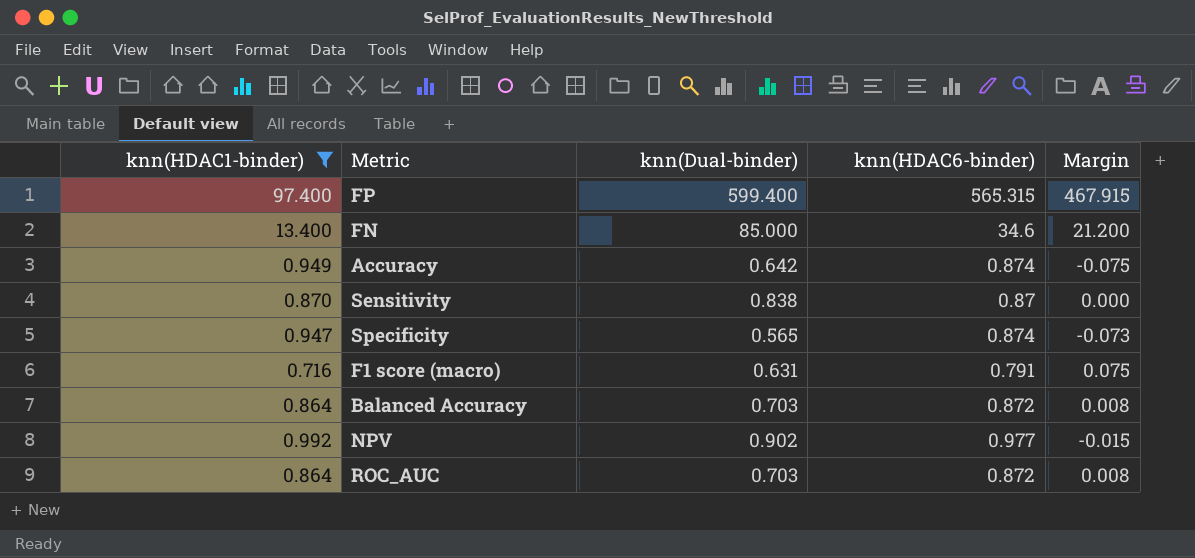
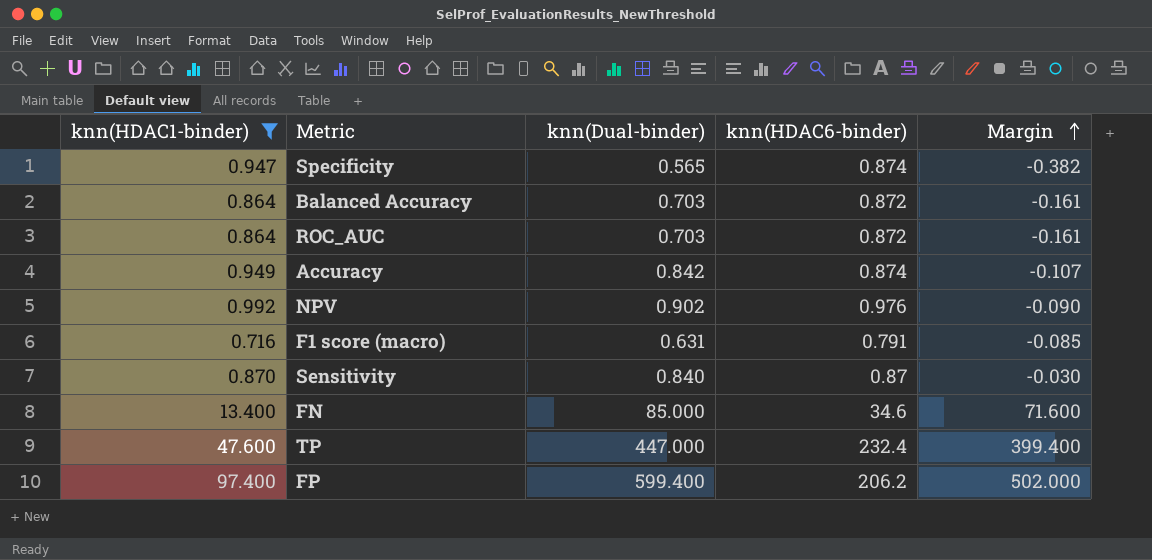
row order: none -> Margin ascending
column Margin | formula: [knn(HDAC6-binder)] - [knn(HDAC1-binder)] -> [knn(Dual-binder)] - [knn(HDAC1-binder)]
Accuracy | knn(Dual-binder): 0.642 -> 0.842
NPV | knn(HDAC6-binder): 0.977 -> 0.976
Sensitivity | knn(Dual-binder): 0.838 -> 0.840
row TP: none -> 47.600 | 447.000 | 232.4 | 399.400
FP | knn(HDAC6-binder): 565.315 -> 206.2

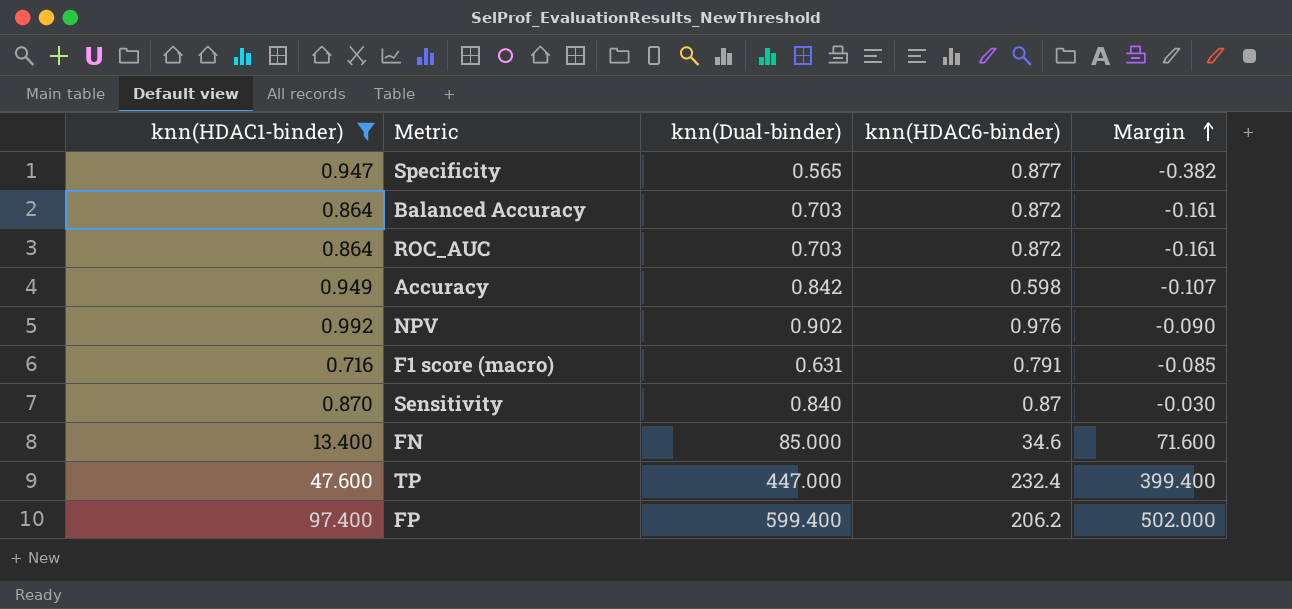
Specificity | knn(HDAC6-binder): 0.874 -> 0.877
Accuracy | knn(HDAC6-binder): 0.874 -> 0.598

